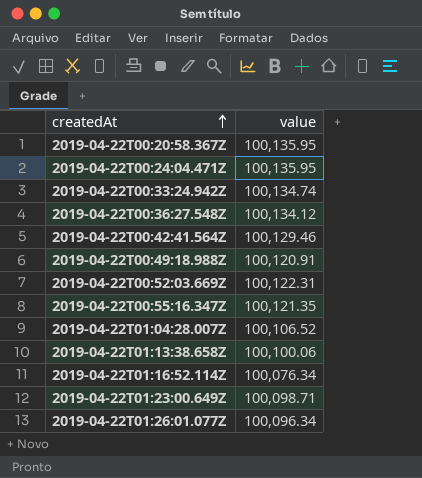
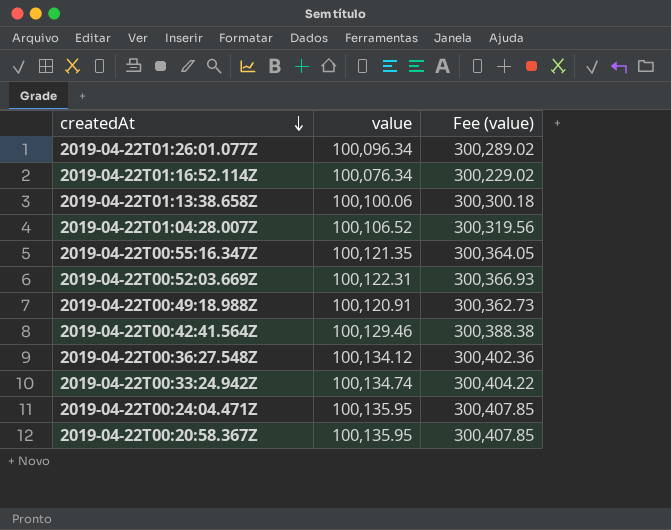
row order: createdAt ascending -> createdAt descending
column Fee (value) | formula: none -> [value] * 3
row 2019-04-22T01:23:00.649Z: 100,098.71 -> none

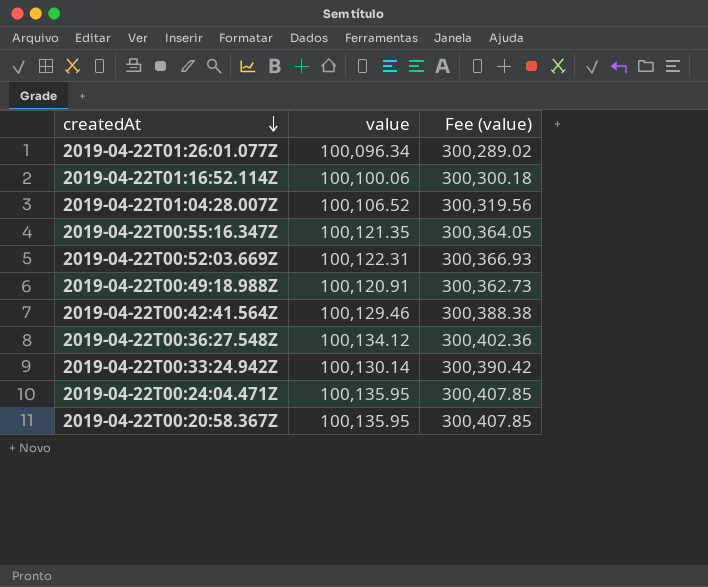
row 2019-04-22T01:13:38.658Z: 100,100.06 | 300,300.18 -> none
2019-04-22T01:16:52.114Z | value: 100,076.34 -> 100,100.06
2019-04-22T01:16:52.114Z | Fee (value): 300,229.02 -> 300,300.18
2019-04-22T00:33:24.942Z | value: 100,134.74 -> 100,130.14
2019-04-22T00:33:24.942Z | Fee (value): 300,404.22 -> 300,390.42

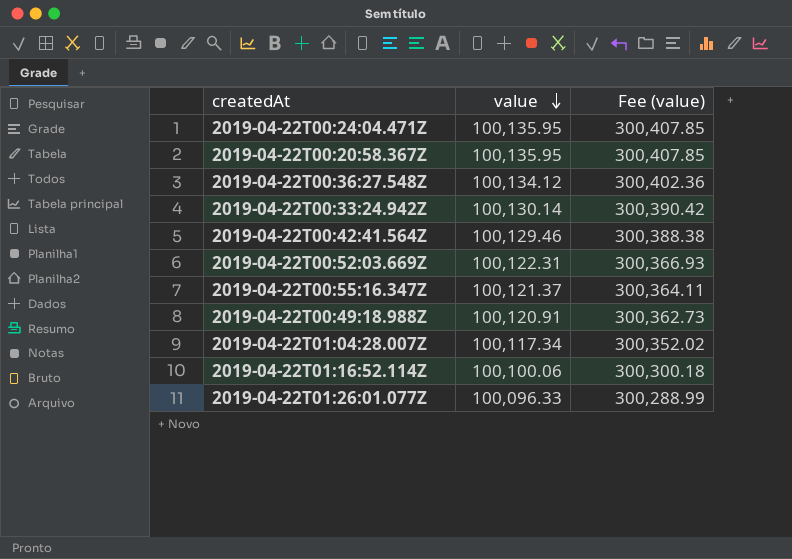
row order: createdAt descending -> value descending
2019-04-22T00:55:16.347Z | value: 100,121.35 -> 100,121.37
2019-04-22T00:55:16.347Z | Fee (value): 300,364.05 -> 300,364.11
2019-04-22T01:04:28.007Z | value: 100,106.52 -> 100,117.34
2019-04-22T01:04:28.007Z | Fee (value): 300,319.56 -> 300,352.02
2019-04-22T01:26:01.077Z | value: 100,096.34 -> 100,096.33
2019-04-22T01:26:01.077Z | Fee (value): 300,289.02 -> 300,288.99

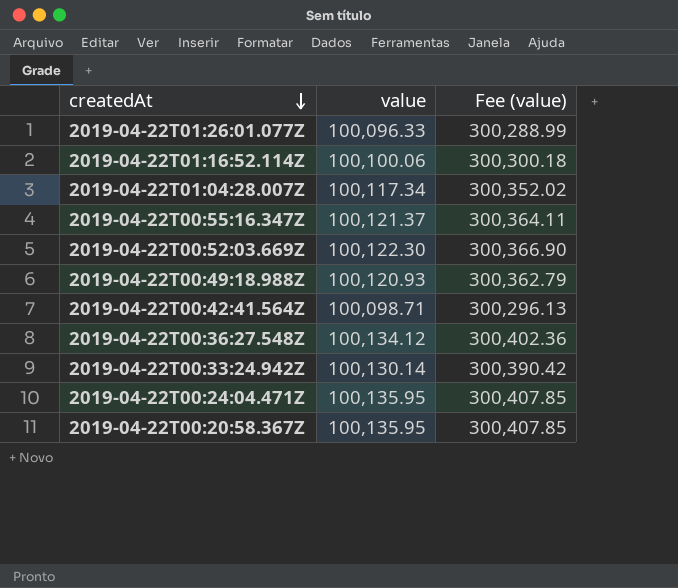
row order: value descending -> createdAt descending
2019-04-22T00:52:03.669Z | value: 100,122.31 -> 100,122.30
2019-04-22T00:52:03.669Z | Fee (value): 300,366.93 -> 300,366.90
2019-04-22T00:49:18.988Z | value: 100,120.91 -> 100,120.93
2019-04-22T00:49:18.988Z | Fee (value): 300,362.73 -> 300,362.79
2019-04-22T00:42:41.564Z | value: 100,129.46 -> 100,098.71
2019-04-22T00:42:41.564Z | Fee (value): 300,388.38 -> 300,296.13

